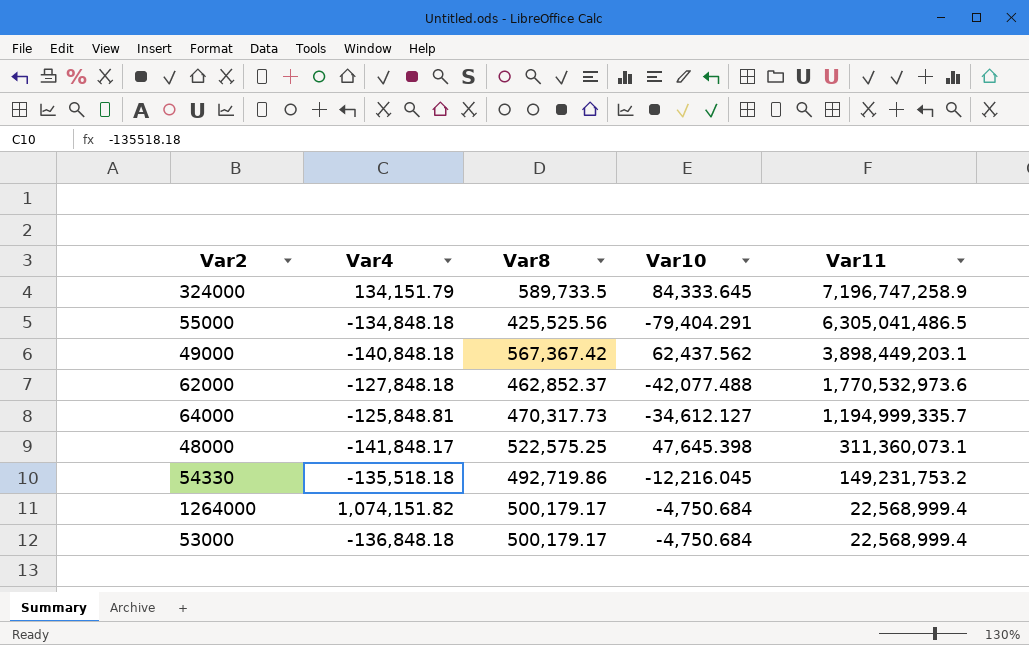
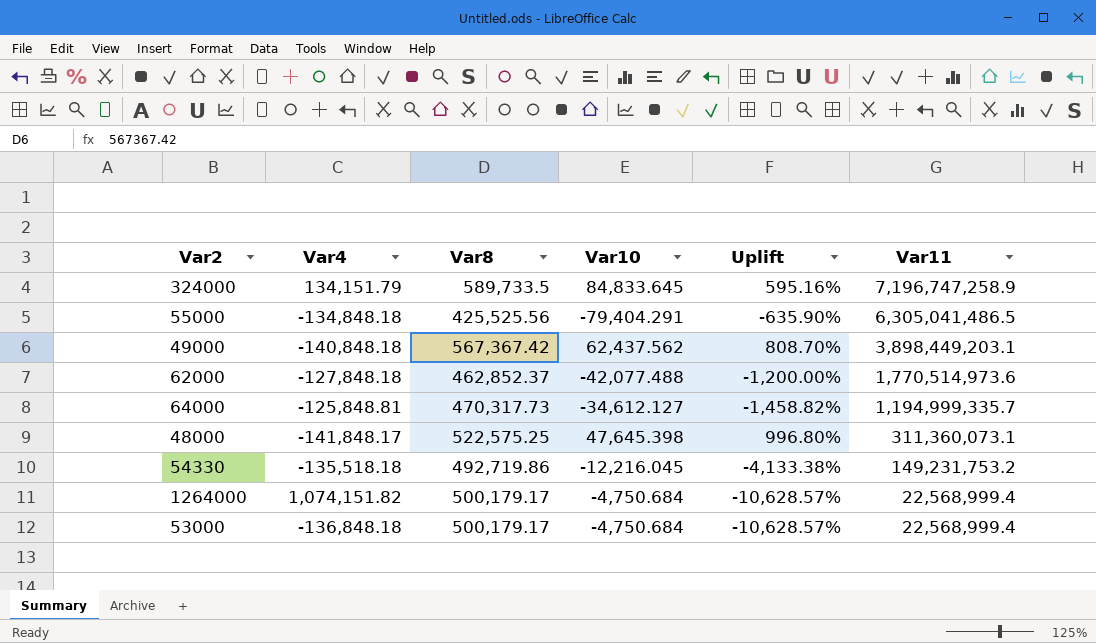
column Uplift | formula: none -> ([Var8] - [Var10]) / [Var10]
324000 | Var10: 84,333.645 -> 84,833.645
62000 | Var11: 1,770,532,973.6 -> 1,770,514,973.6

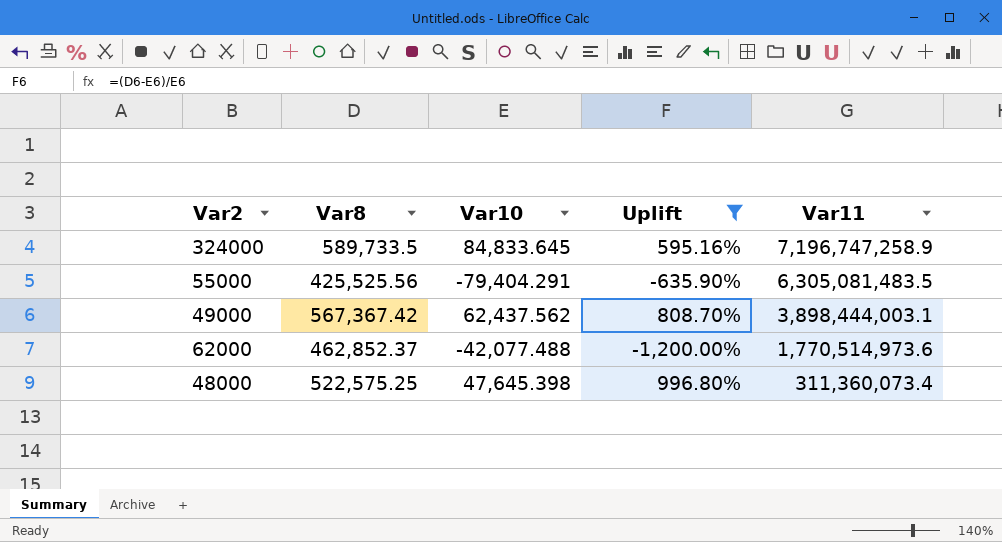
filter: none -> Uplift >= -1,200.00%
column Var4 | position: 2 -> none
55000 | Var11: 6,305,041,486.5 -> 6,305,081,483.5
49000 | Var11: 3,898,449,203.1 -> 3,898,444,003.1
48000 | Var11: 311,360,073.1 -> 311,360,073.4

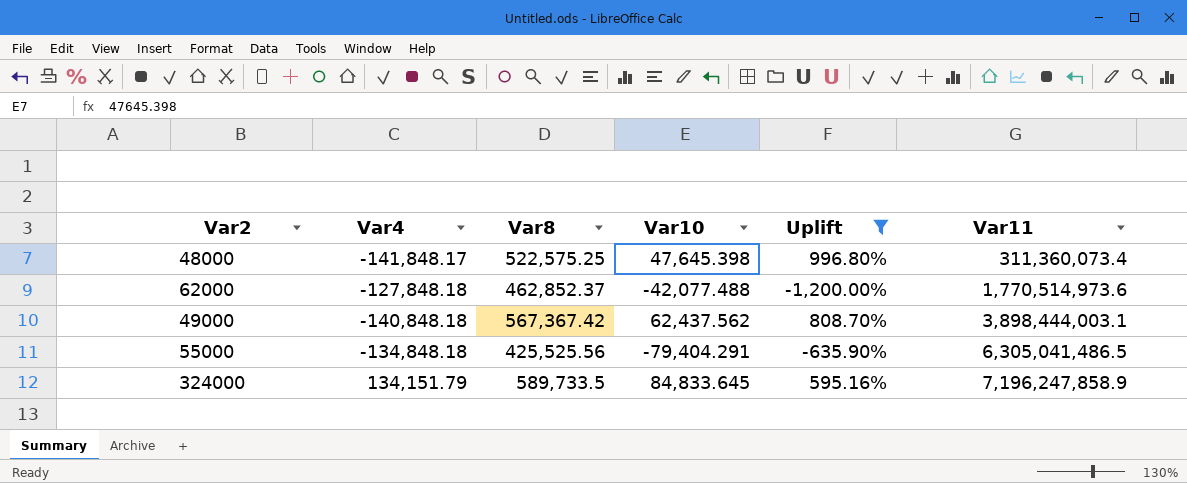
row order: Var11 descending -> Var11 ascending
column Var4 | position: none -> 2
55000 | Var11: 6,305,081,483.5 -> 6,305,041,486.5
324000 | Var11: 7,196,747,258.9 -> 7,196,247,858.9

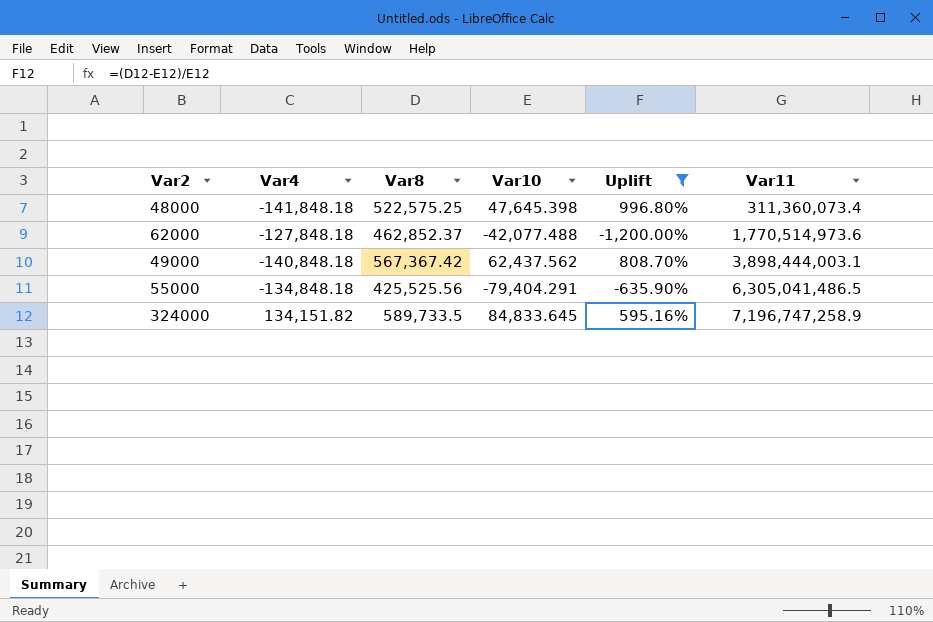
48000 | Var4: -141,848.17 -> -141,848.18
324000 | Var4: 134,151.79 -> 134,151.82
324000 | Var11: 7,196,247,858.9 -> 7,196,747,258.9

